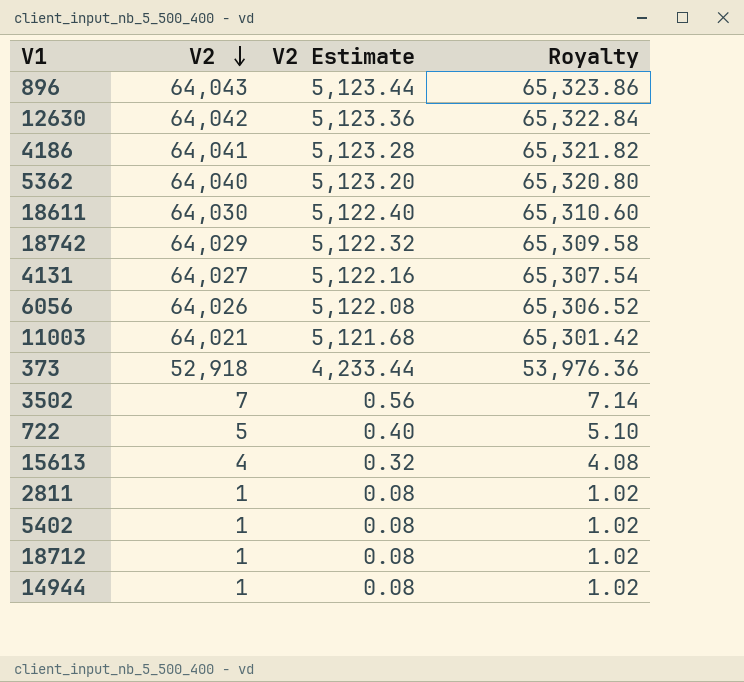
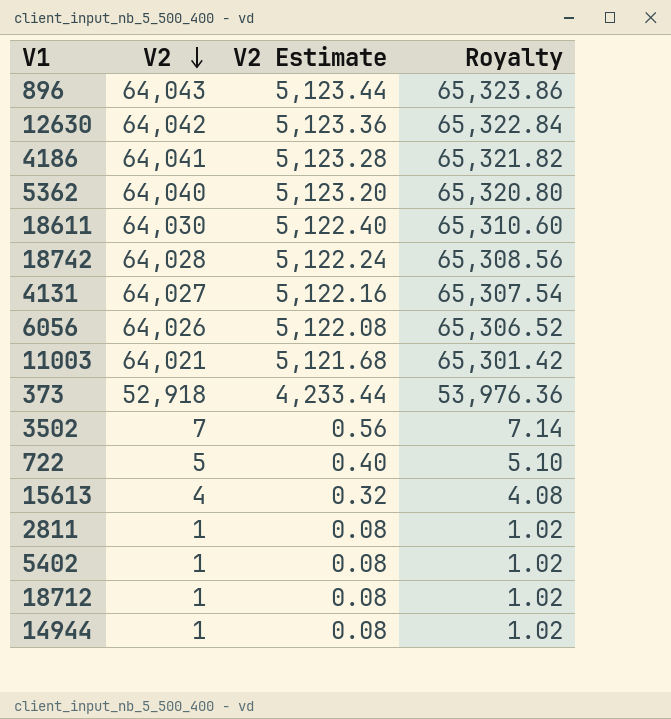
18742 | V2: 64,029 -> 64,028
18742 | V2 Estimate: 5,122.32 -> 5,122.24
18742 | Royalty: 65,309.58 -> 65,308.56

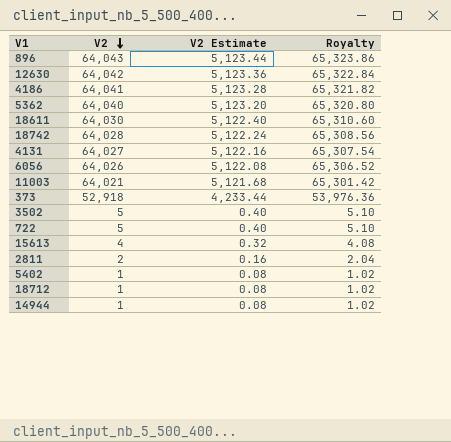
3502 | V2: 7 -> 5
3502 | V2 Estimate: 0.56 -> 0.40
3502 | Royalty: 7.14 -> 5.10
2811 | V2: 1 -> 2
2811 | V2 Estimate: 0.08 -> 0.16
2811 | Royalty: 1.02 -> 2.04

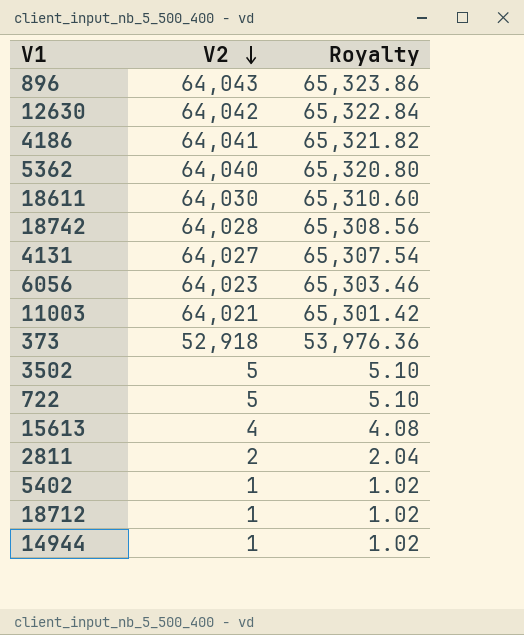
column V2 Estimate | formula: [V2] * 0.08 -> none
6056 | V2: 64,026 -> 64,023
6056 | Royalty: 65,306.52 -> 65,303.46

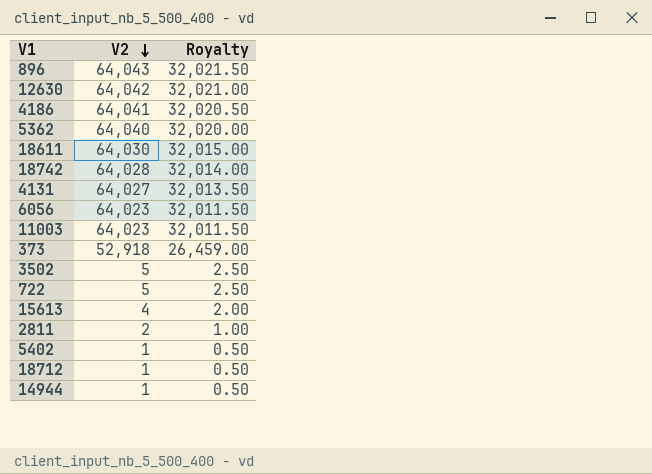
column Royalty | formula: [V2] * 1.02 -> [V2] * 0.5
11003 | V2: 64,021 -> 64,023

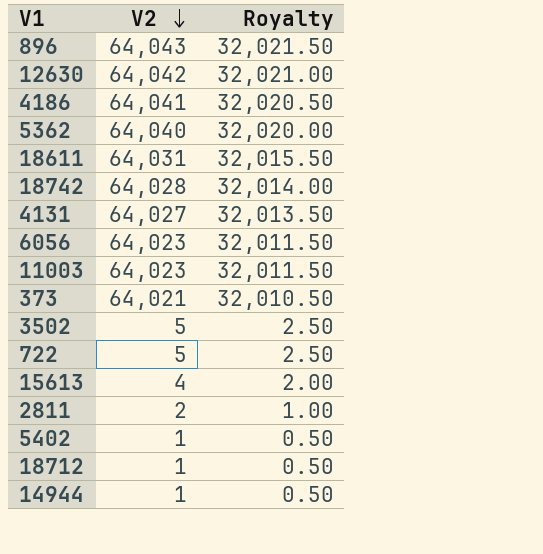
18611 | V2: 64,030 -> 64,031
18611 | Royalty: 32,015.00 -> 32,015.50
373 | V2: 52,918 -> 64,021
373 | Royalty: 26,459.00 -> 32,010.50

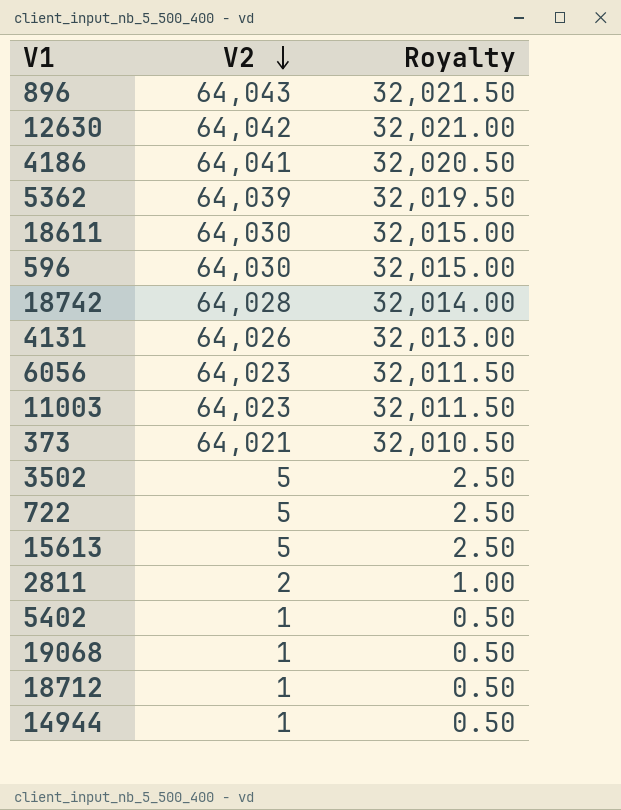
5362 | V2: 64,040 -> 64,039
5362 | Royalty: 32,020.00 -> 32,019.50
18611 | V2: 64,031 -> 64,030
18611 | Royalty: 32,015.50 -> 32,015.00
row 596: none -> 64,030 | 32,015.00
4131 | V2: 64,027 -> 64,026
4131 | Royalty: 32,013.50 -> 32,013.00
15613 | V2: 4 -> 5
15613 | Royalty: 2.00 -> 2.50
row 19068: none -> 1 | 0.50

